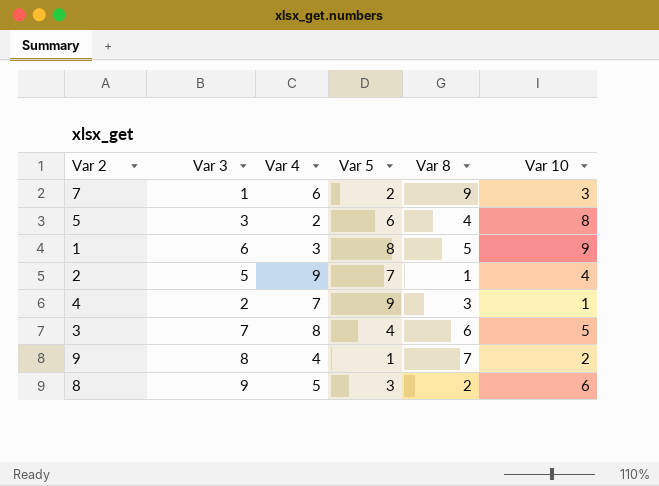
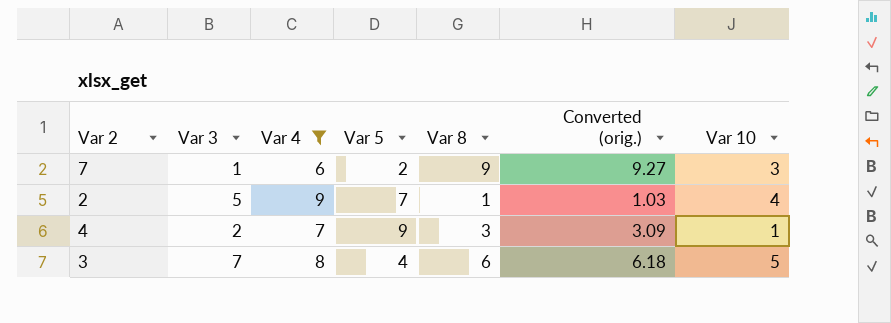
filter: none -> Var 4 >= 6
column Converted (orig.) | formula: none -> [Var 8] * 1.03

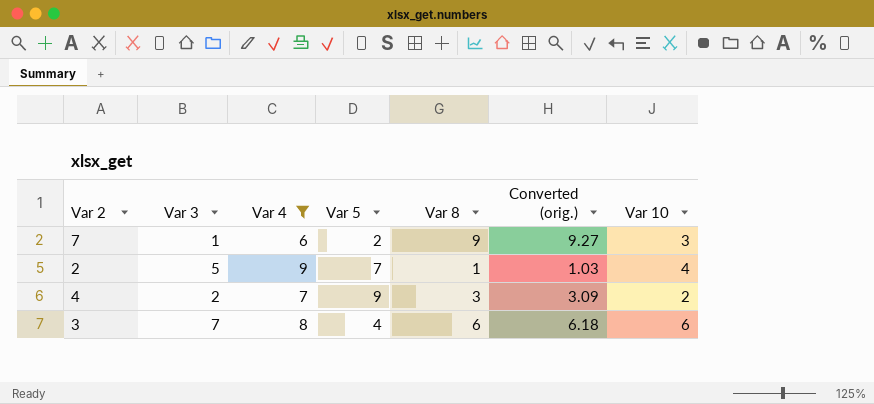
4 | Var 10: 1 -> 2
3 | Var 10: 5 -> 6

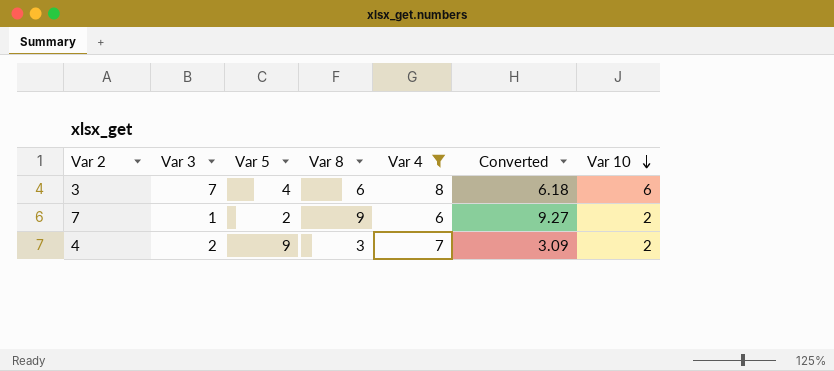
row order: none -> Var 10 descending
column Var 4 | position: 3 -> 5
column name: Converted (orig.) -> Converted
row 2: 5 | 9 | 7 | 1 | 1.03 | 4 -> none
7 | Var 10: 3 -> 2

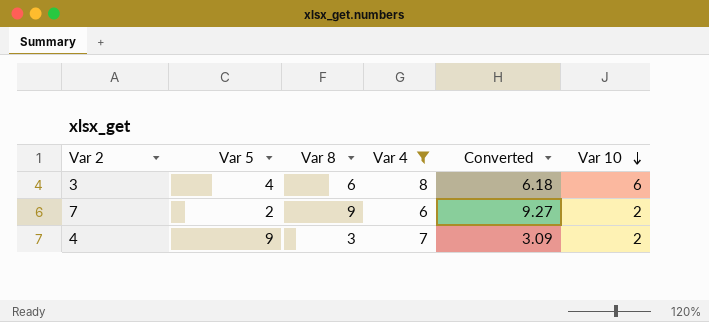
column Var 3 | position: 2 -> none

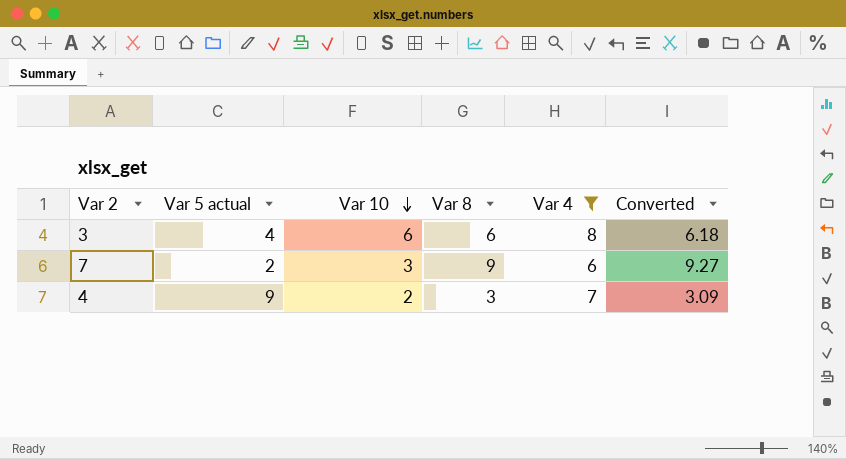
column name: Var 5 -> Var 5 actual
column Var 10 | position: 6 -> 3
7 | Var 10: 2 -> 3

